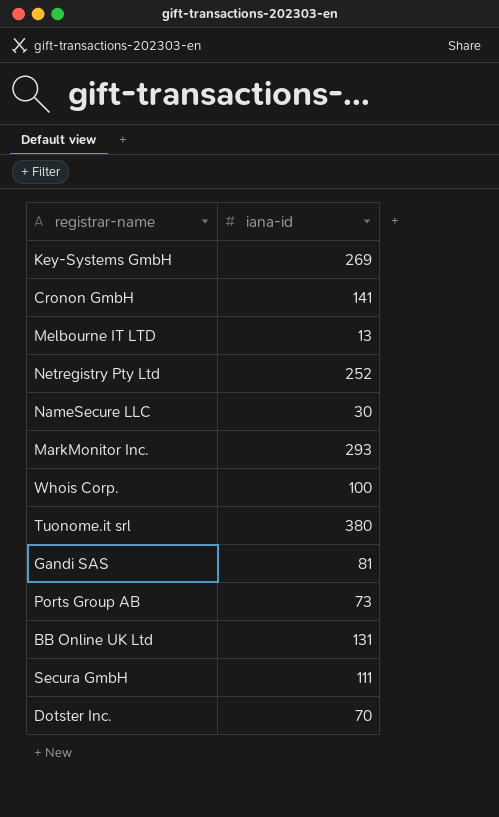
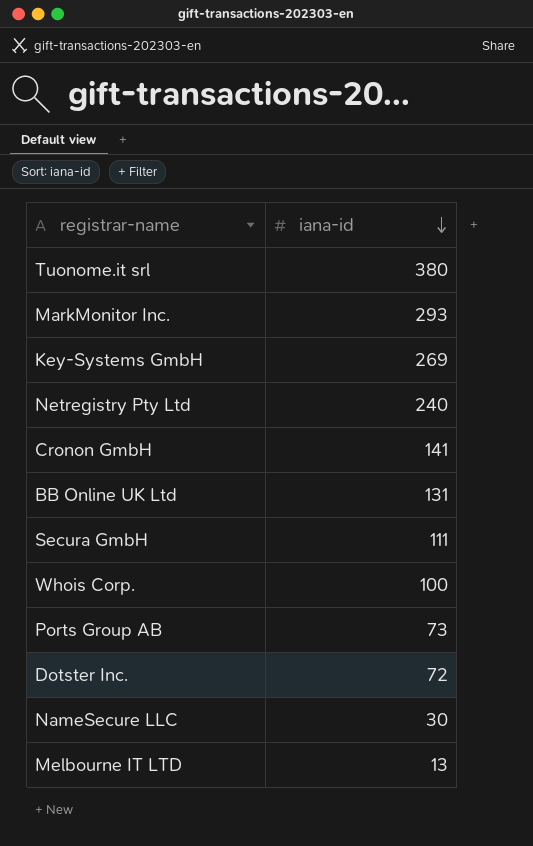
row order: none -> iana-id descending
row Gandi SAS: 81 -> none
Netregistry Pty Ltd | iana-id: 252 -> 240
Dotster Inc. | iana-id: 70 -> 72

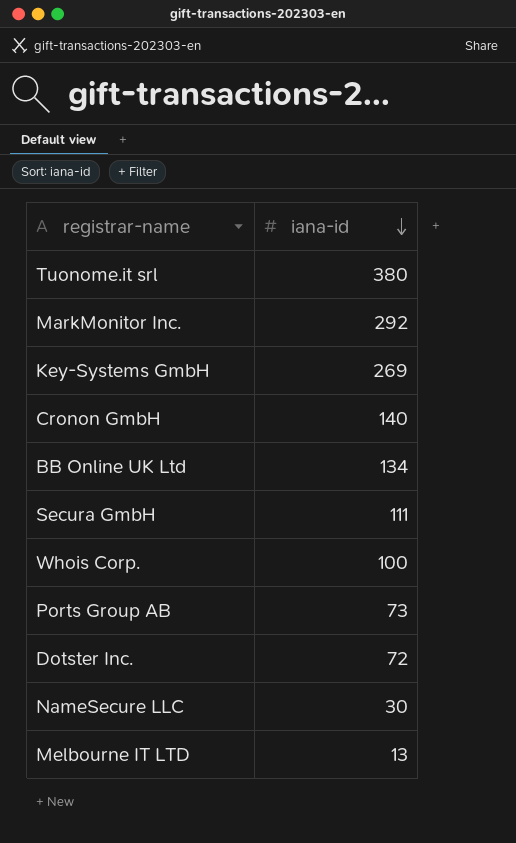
row Netregistry Pty Ltd: 240 -> none
MarkMonitor Inc. | iana-id: 293 -> 292
Cronon GmbH | iana-id: 141 -> 140
BB Online UK Ltd | iana-id: 131 -> 134

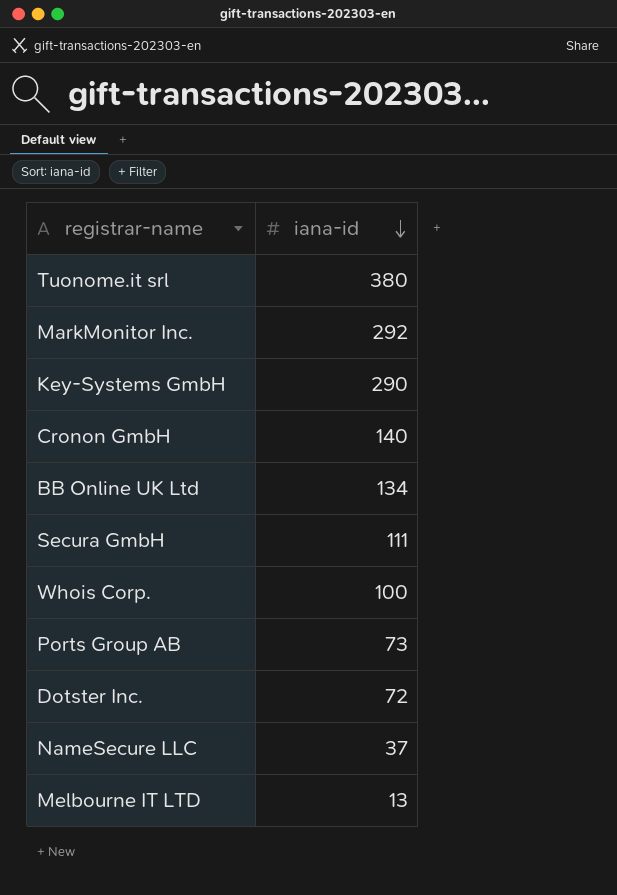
Key-Systems GmbH | iana-id: 269 -> 290
NameSecure LLC | iana-id: 30 -> 37

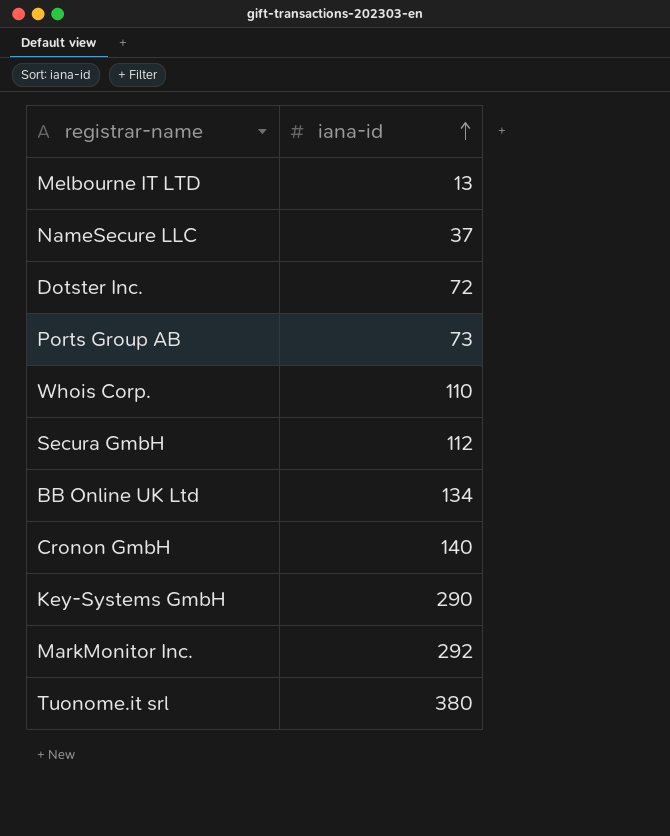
row order: iana-id descending -> iana-id ascending
Whois Corp. | iana-id: 100 -> 110
Secura GmbH | iana-id: 111 -> 112

